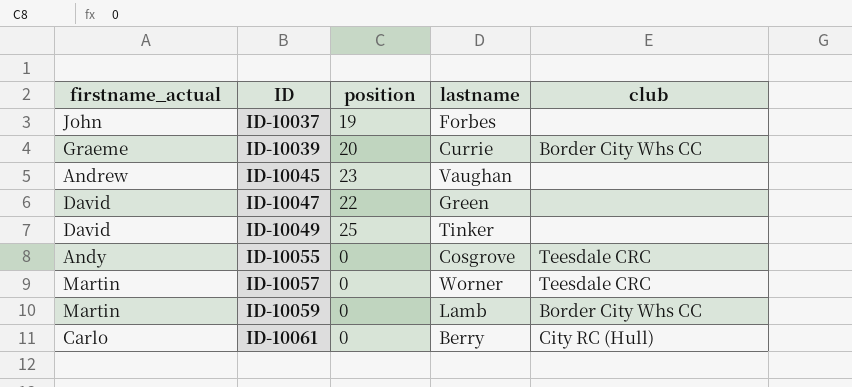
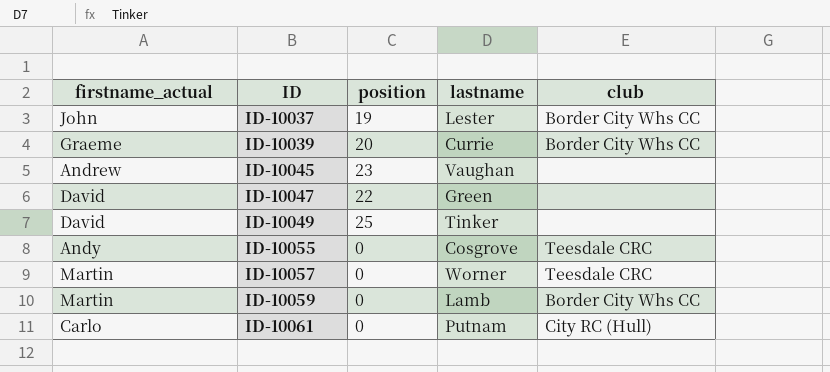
ID-10037 | lastname: Forbes -> Lester
ID-10037 | club: none -> Border City Whs CC
ID-10061 | lastname: Berry -> Putnam

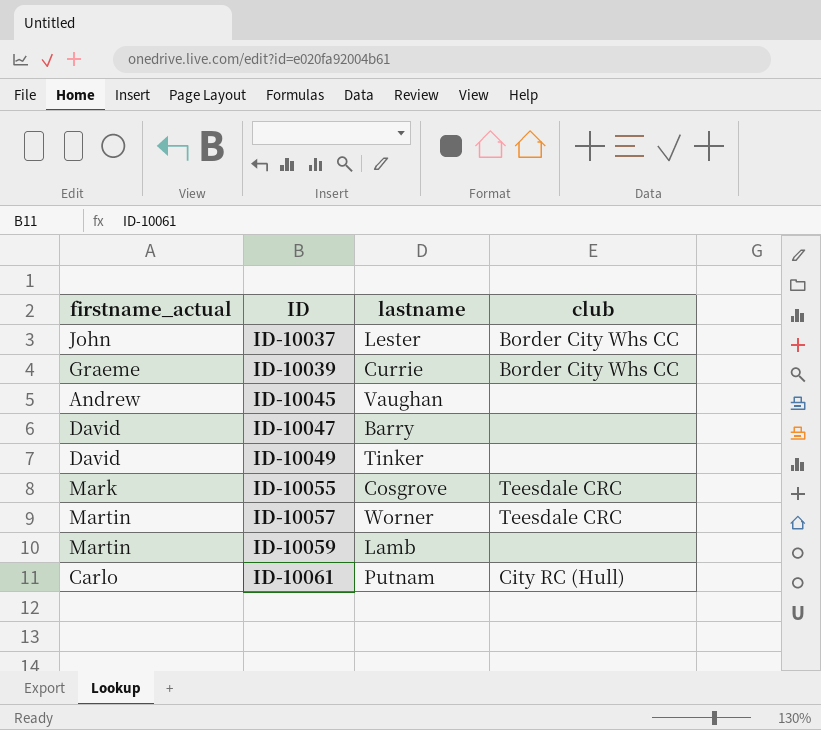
column position | position: 3 -> none
ID-10047 | lastname: Green -> Barry
ID-10055 | firstname_actual: Andy -> Mark
ID-10059 | club: Border City Whs CC -> none

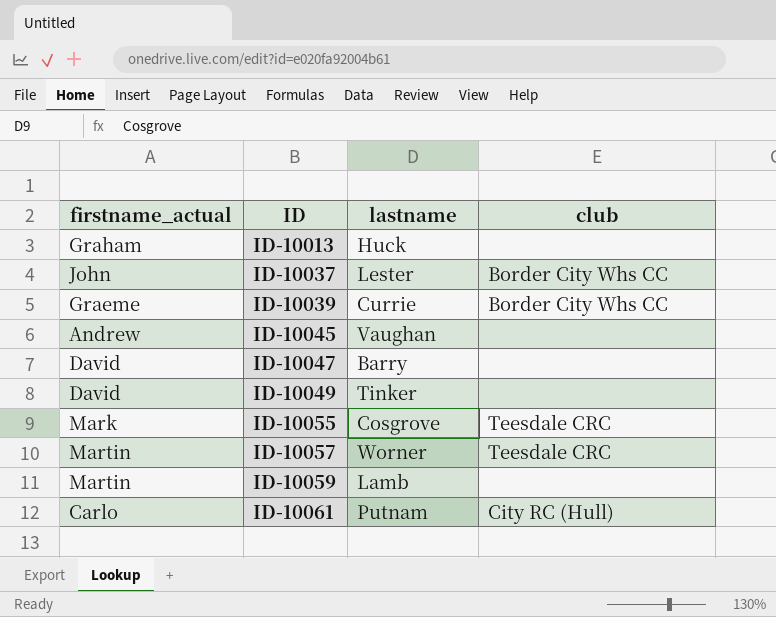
row ID-10013: none -> Graham | Huck | none

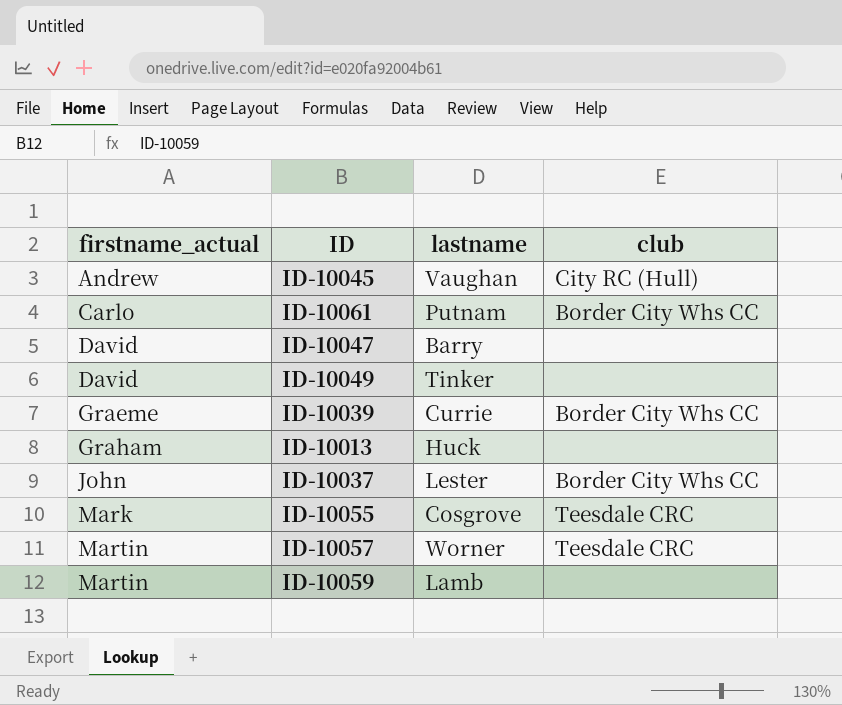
row order: ID ascending -> firstname_actual ascending
ID-10045 | club: none -> City RC (Hull)
ID-10061 | club: City RC (Hull) -> Border City Whs CC

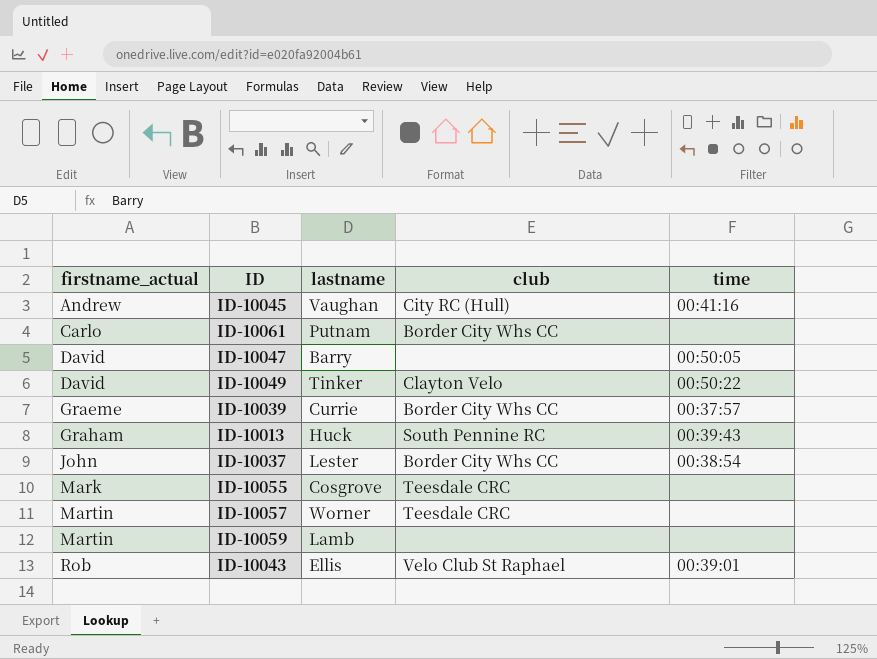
column time | position: none -> 5
ID-10049 | club: none -> Clayton Velo
ID-10013 | club: none -> South Pennine RC
row ID-10043: none -> Rob | Ellis | Velo Club St Raphael | 00:39:01

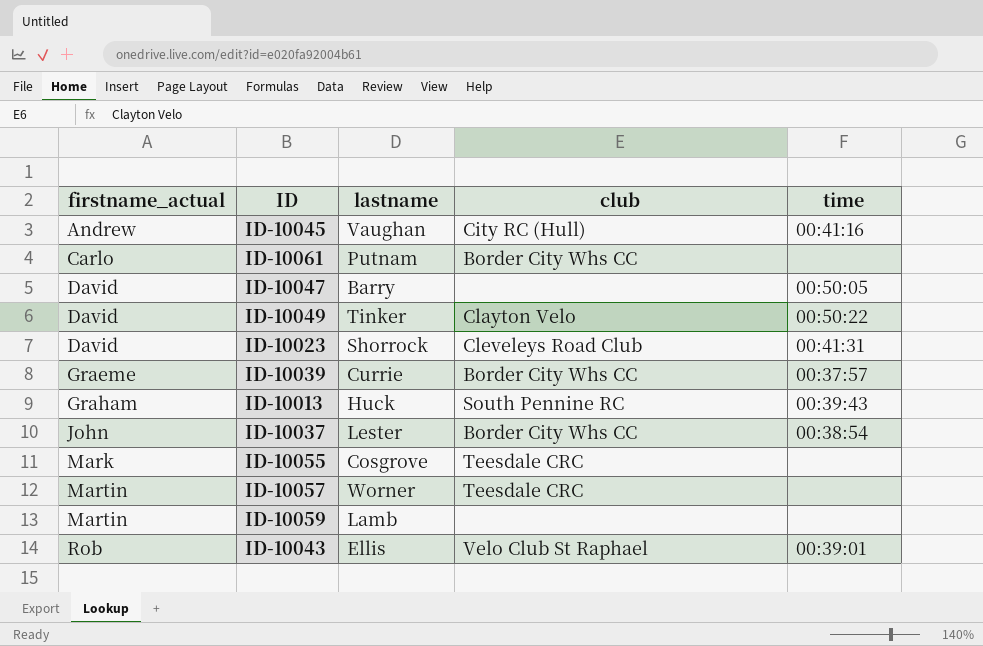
row ID-10023: none -> David | Shorrock | Cleveleys Road Club | 00:41:31

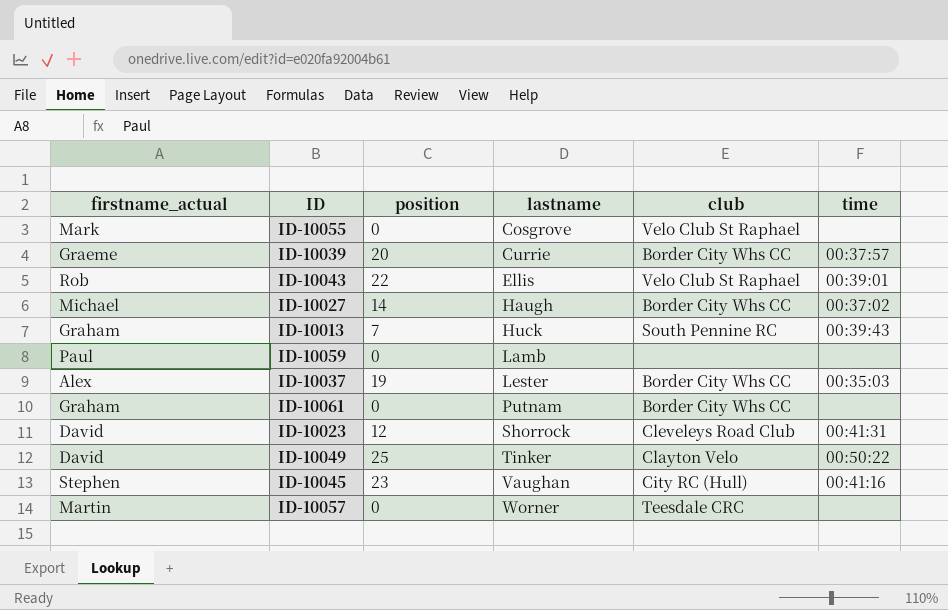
row order: firstname_actual ascending -> lastname ascending
column position | position: none -> 3
row ID-10047: David | Barry | none | 00:50:05 -> none
ID-10055 | club: Teesdale CRC -> Velo Club St Raphael
row ID-10027: none -> Michael | 14 | Haugh | Border City Whs CC | 00:37:02
ID-10059 | firstname_actual: Martin -> Paul
ID-10037 | firstname_actual: John -> Alex
ID-10037 | time: 00:38:54 -> 00:35:03
ID-10061 | firstname_actual: Carlo -> Graham
ID-10045 | firstname_actual: Andrew -> Stephen

